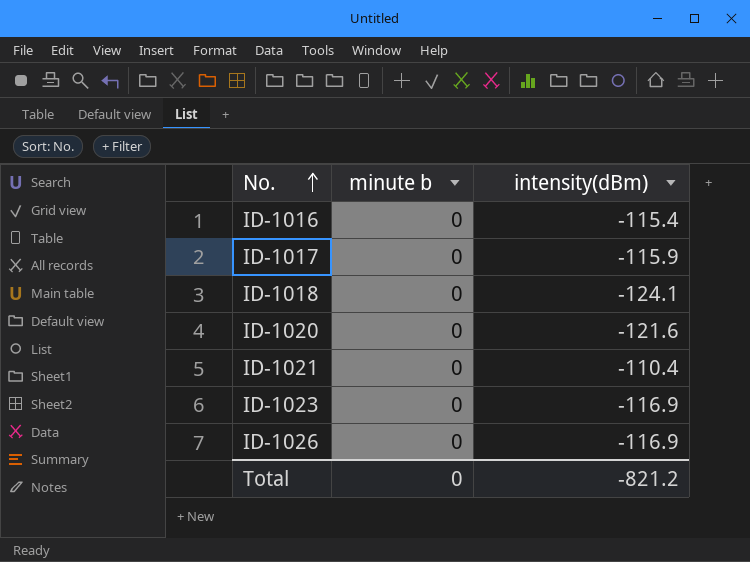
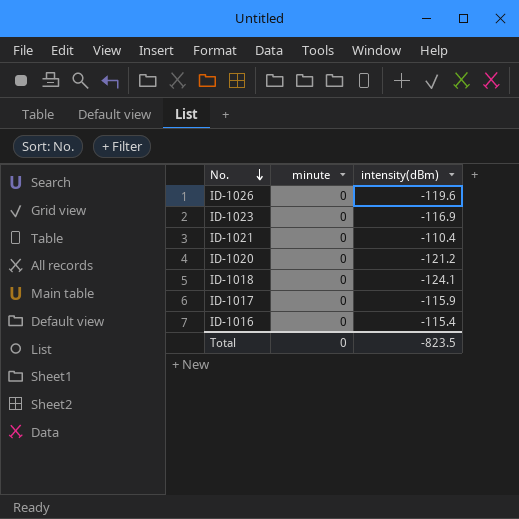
row order: No. ascending -> No. descending
column name: minute b -> minute
ID-1026 | intensity(dBm): -116.9 -> -119.6
ID-1020 | intensity(dBm): -121.6 -> -121.2
Total | intensity(dBm): -821.2 -> -823.5

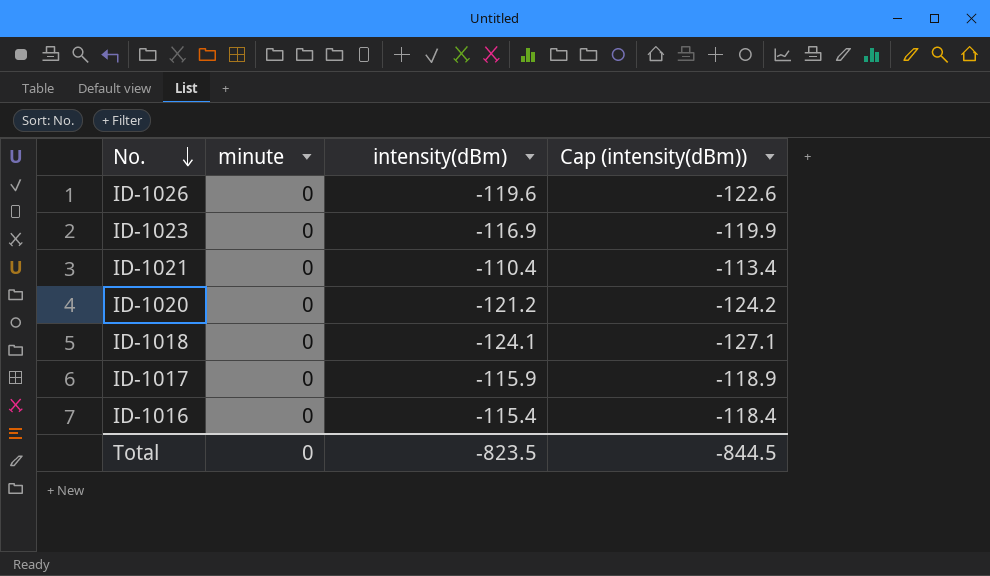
column Cap (intensity(dBm)) | formula: none -> [intensity(dBm)] - 3

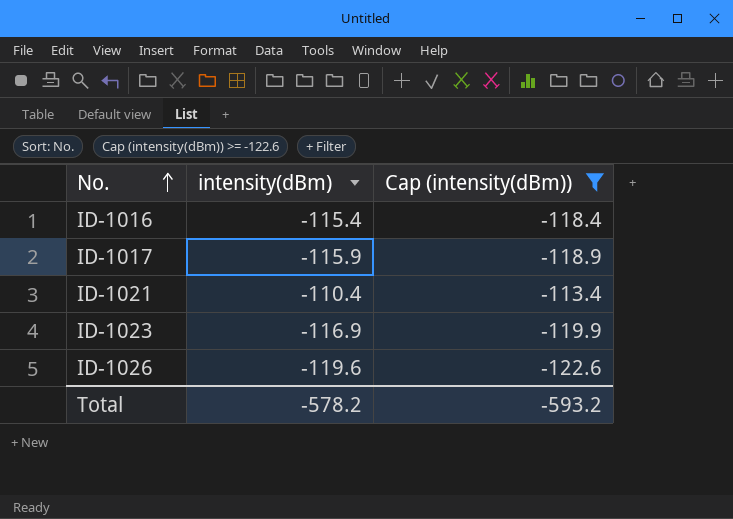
filter: none -> Cap (intensity(dBm)) >= -122.6
row order: No. descending -> No. ascending
column minute | position: 2 -> none
Total | intensity(dBm): -823.5 -> -578.2
Total | Cap (intensity(dBm)): -844.5 -> -593.2

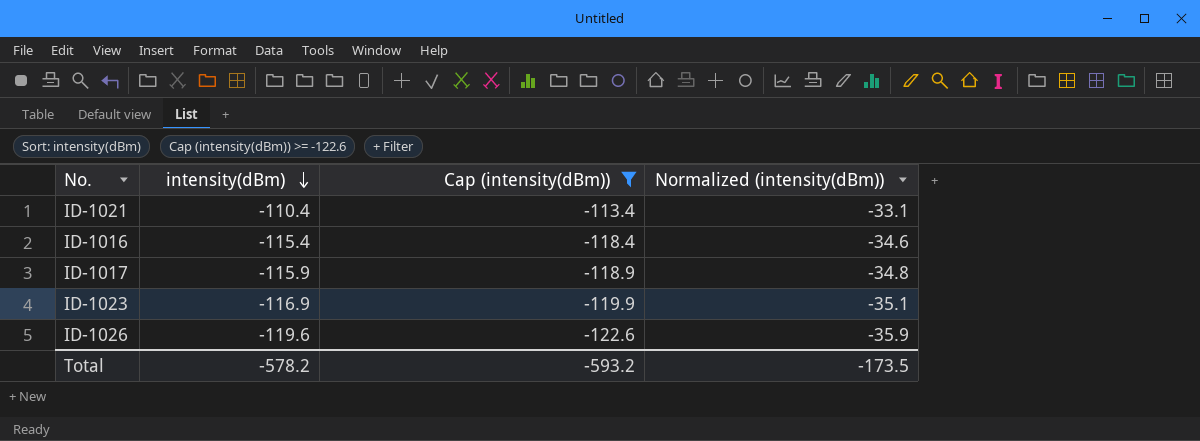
row order: No. ascending -> intensity(dBm) descending
column Normalized (intensity(dBm)) | formula: none -> [intensity(dBm)] * 0.3

